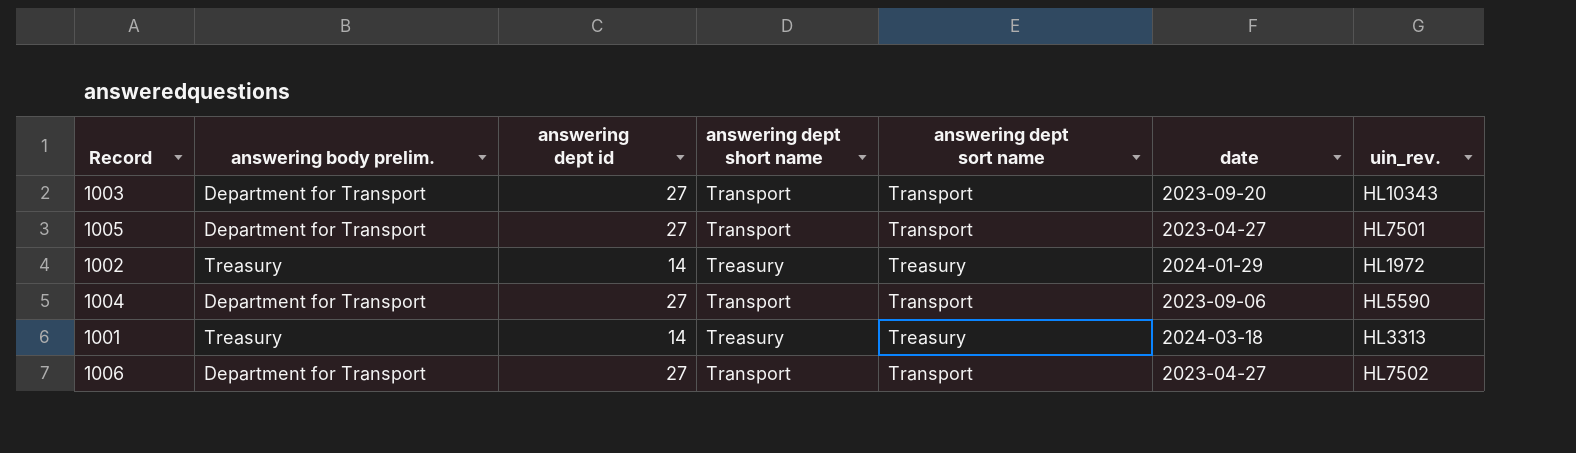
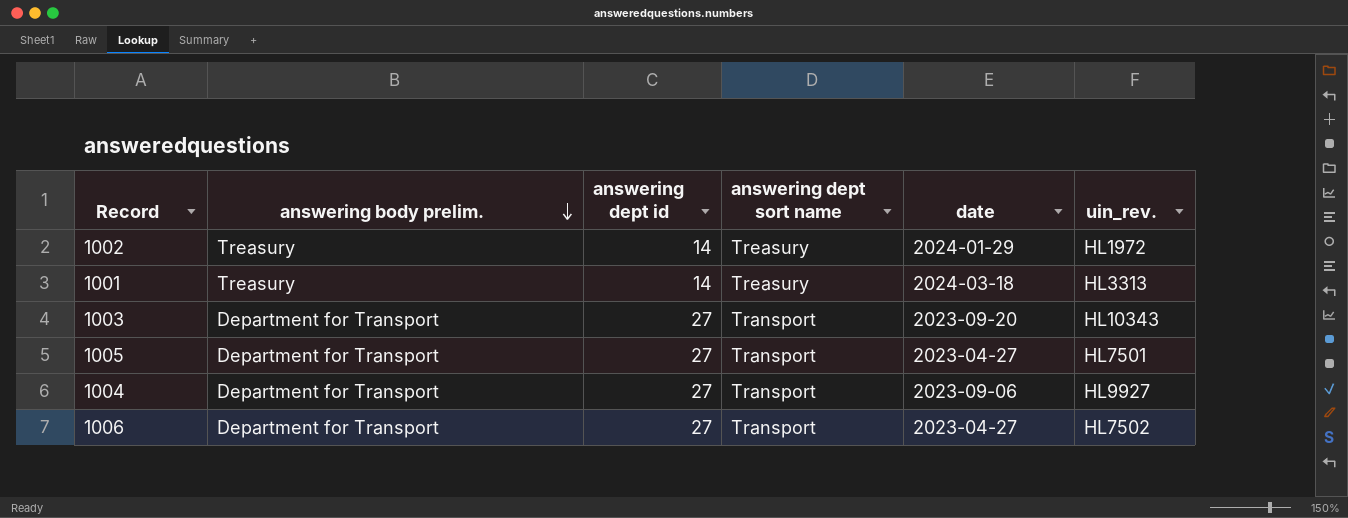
row order: none -> answering body prelim. descending
column answering dept short name | position: 4 -> none
1004 | uin_rev.: HL5590 -> HL9927

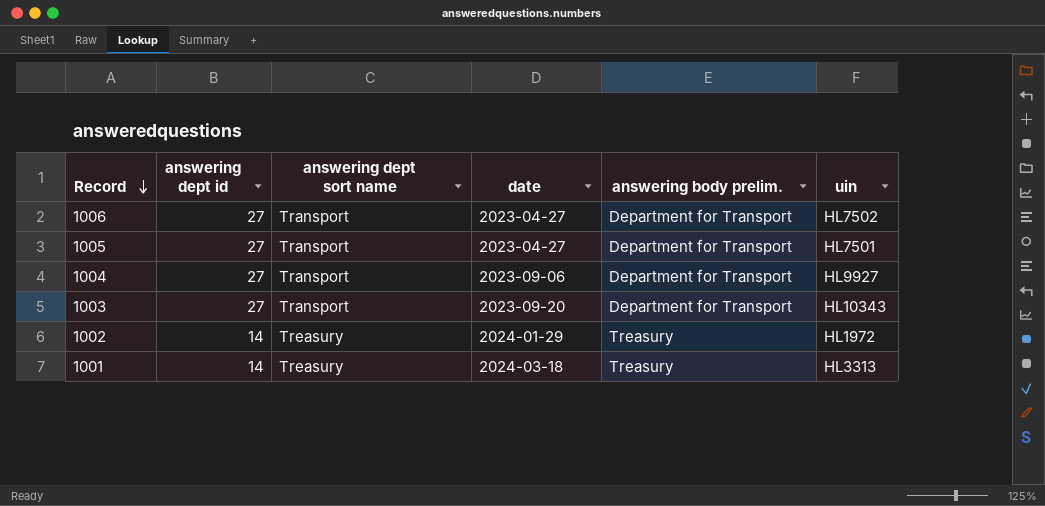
row order: answering body prelim. descending -> Record descending
column answering body prelim. | position: 2 -> 5
column name: uin_rev. -> uin

